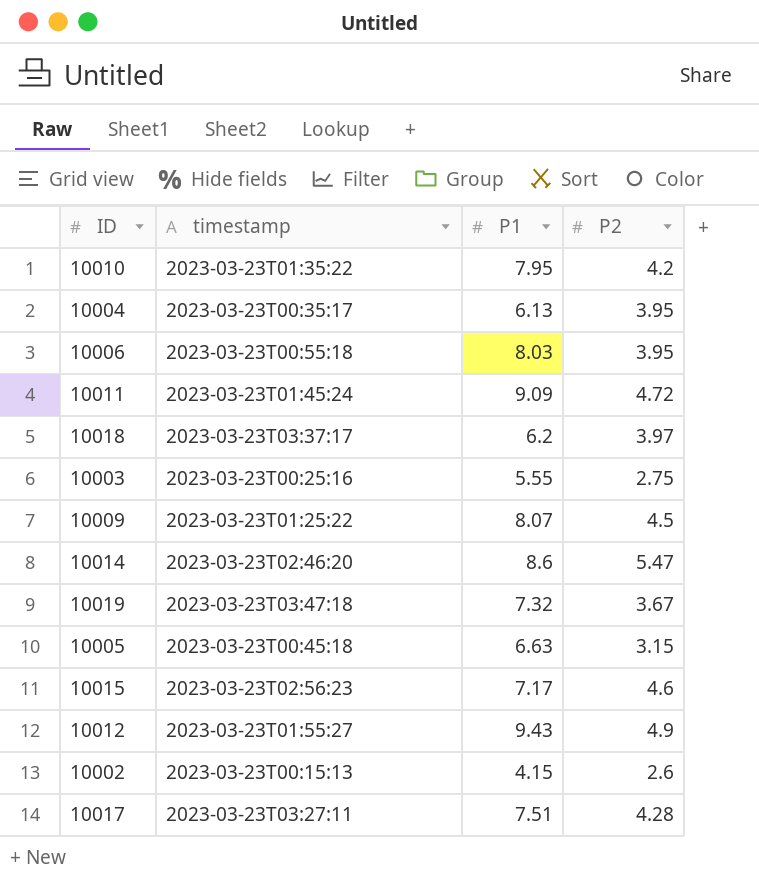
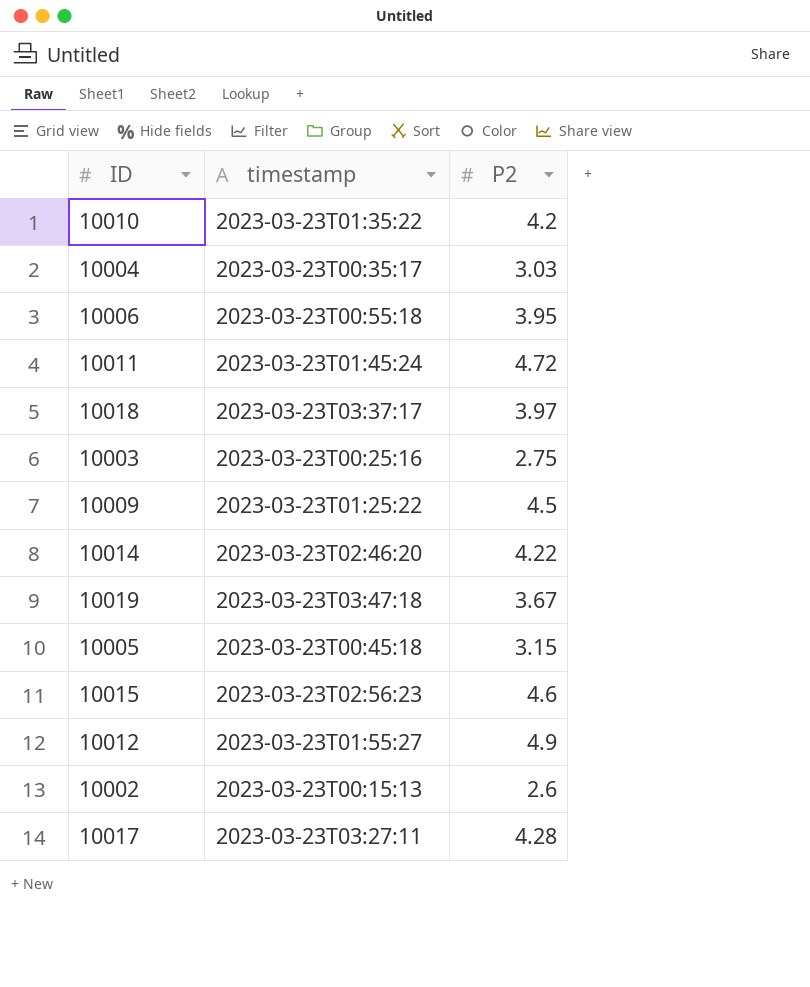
column P1 | position: 3 -> none
10004 | P2: 3.95 -> 3.03
10014 | P2: 5.47 -> 4.22

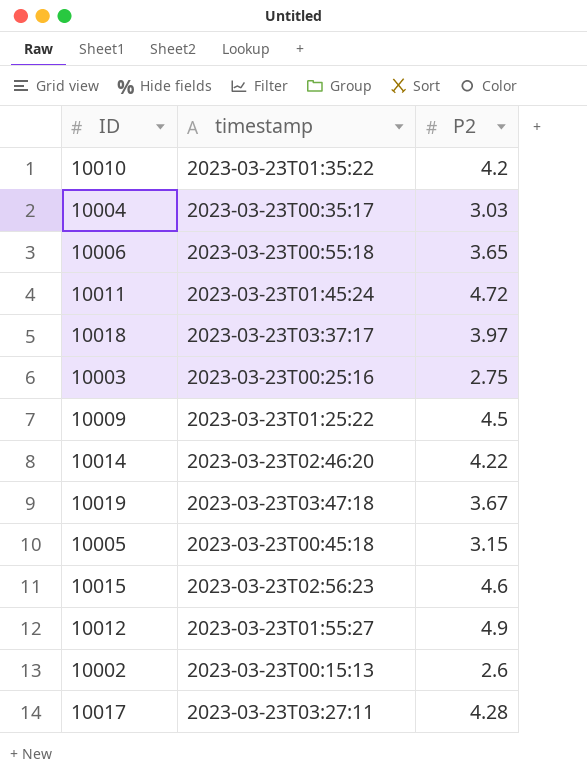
10006 | P2: 3.95 -> 3.65

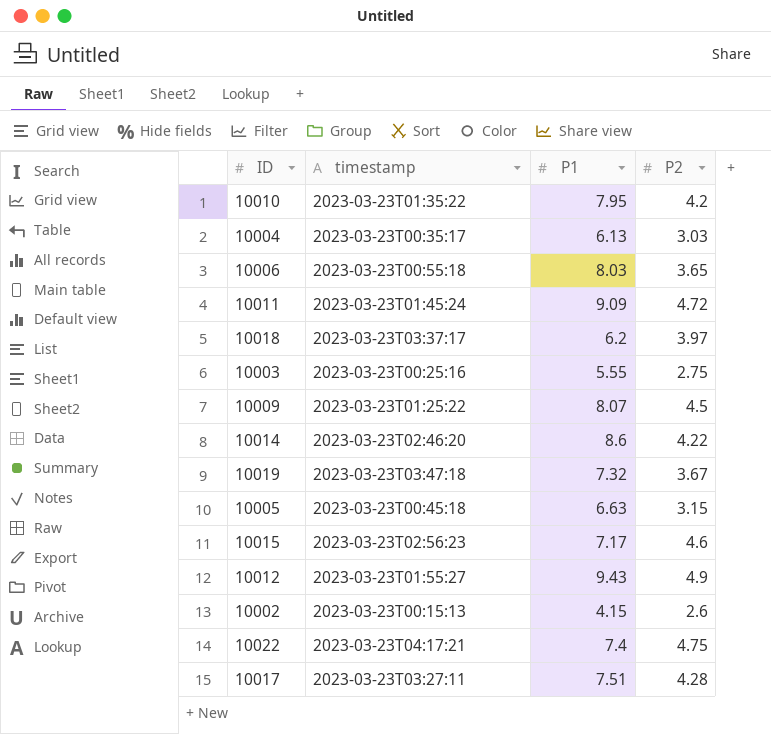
column P1 | position: none -> 3
row 10022: none -> 2023-03-23T04:17:21 | 7.4 | 4.75

